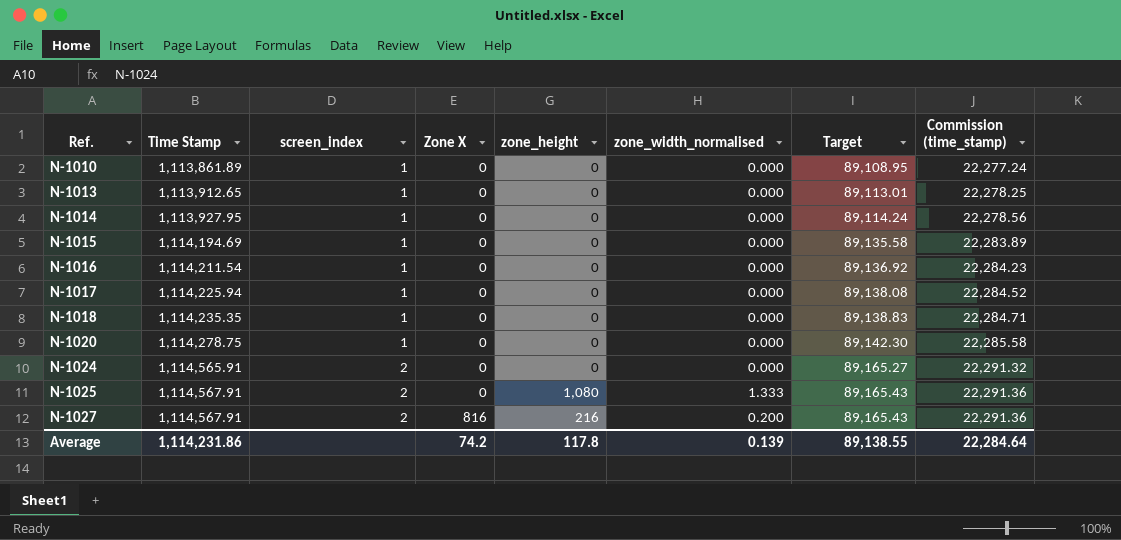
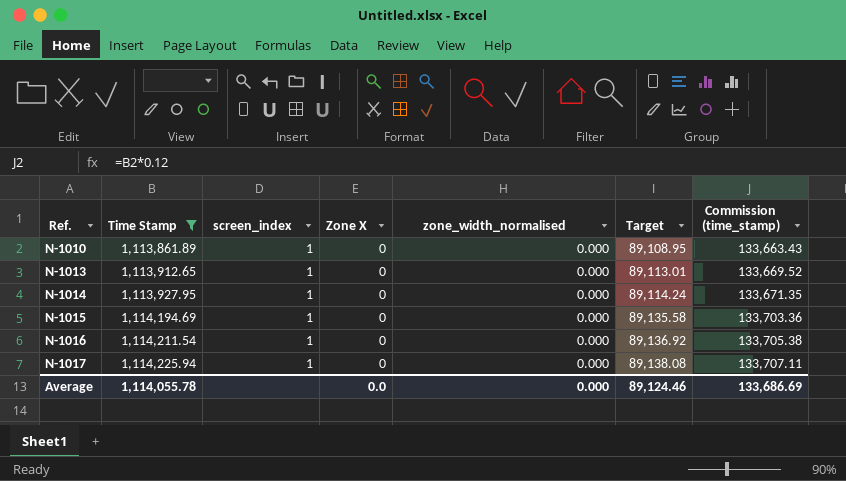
filter: none -> Time Stamp <= 1,114,225.94
column zone_height | position: 5 -> none
column Commission (time_stamp) | formula: [Time Stamp] * 0.02 -> [Time Stamp] * 0.12
Average | Time Stamp: 1,114,231.86 -> 1,114,055.78
Average | Zone X: 74.2 -> 0.0
Average | zone_width_normalised: 0.139 -> 0.000
Average | Target: 89,138.55 -> 89,124.46
Average | Commission (time_stamp): 22,284.64 -> 133,686.69

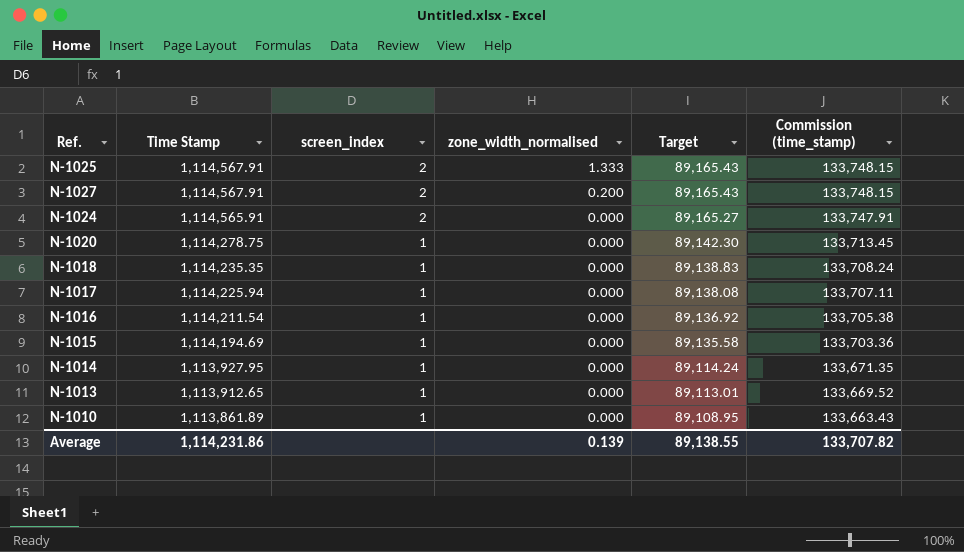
filter: Time Stamp <= 1,114,225.94 -> none
row order: Ref. ascending -> Time Stamp descending
column Zone X | position: 4 -> none
Average | Time Stamp: 1,114,055.78 -> 1,114,231.86
Average | zone_width_normalised: 0.000 -> 0.139
Average | Target: 89,124.46 -> 89,138.55
Average | Commission (time_stamp): 133,686.69 -> 133,707.82

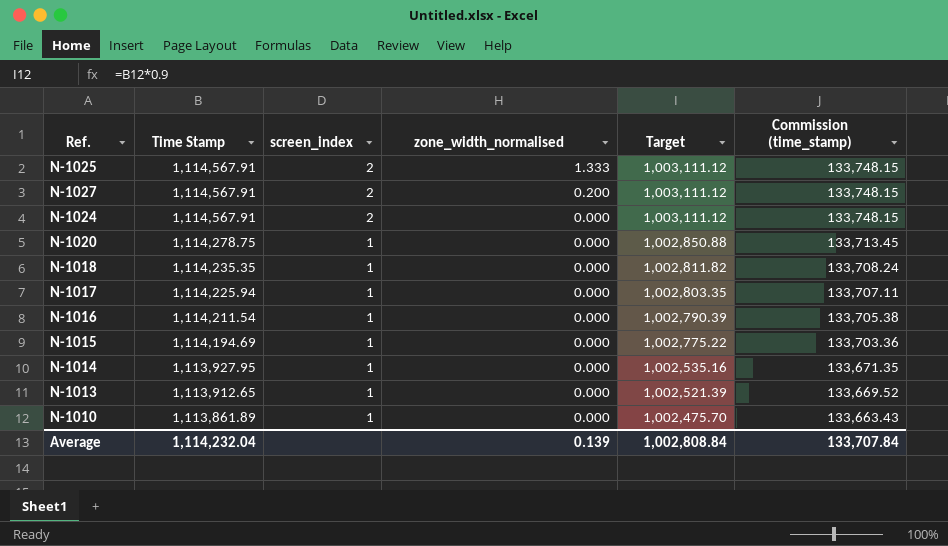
column Target | formula: [Time Stamp] * 0.08 -> [Time Stamp] * 0.9
N-1024 | Time Stamp: 1,114,565.91 -> 1,114,567.91
N-1024 | Commission (time_stamp): 133,747.91 -> 133,748.15
Average | Time Stamp: 1,114,231.86 -> 1,114,232.04
Average | Target: 89,138.55 -> 1,002,808.84
Average | Commission (time_stamp): 133,707.82 -> 133,707.84

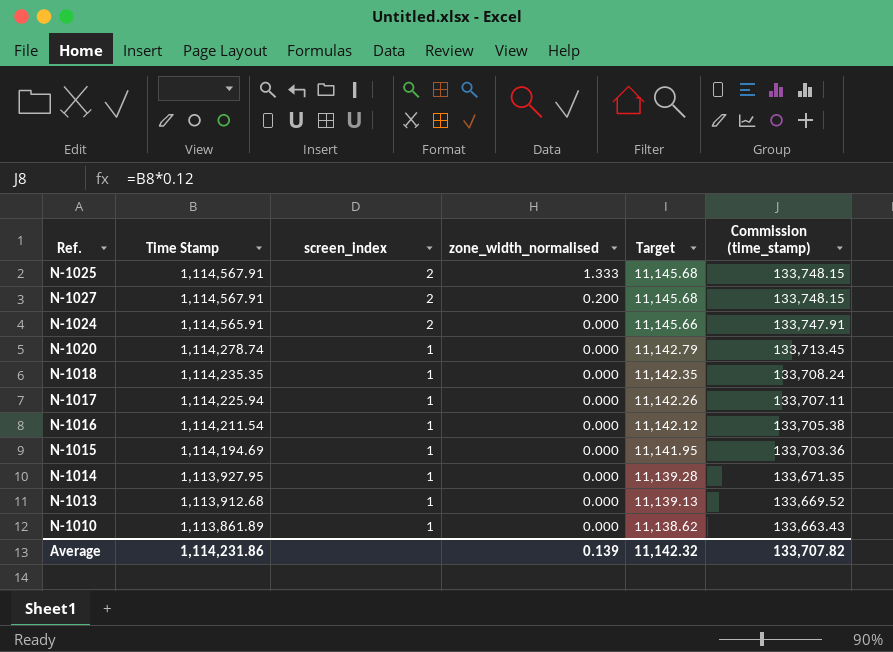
column Target | formula: [Time Stamp] * 0.9 -> [Time Stamp] * 0.01
N-1024 | Time Stamp: 1,114,567.91 -> 1,114,565.91
N-1024 | Commission (time_stamp): 133,748.15 -> 133,747.91
N-1020 | Time Stamp: 1,114,278.75 -> 1,114,278.74
N-1013 | Time Stamp: 1,113,912.65 -> 1,113,912.68
Average | Time Stamp: 1,114,232.04 -> 1,114,231.86
Average | Target: 1,002,808.84 -> 11,142.32
Average | Commission (time_stamp): 133,707.84 -> 133,707.82

